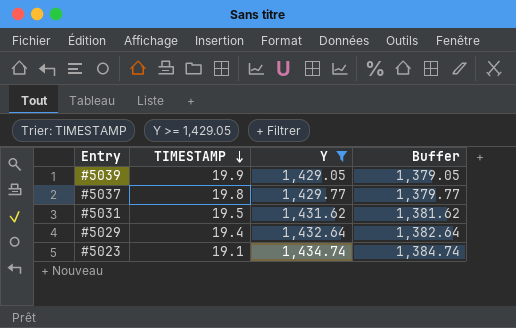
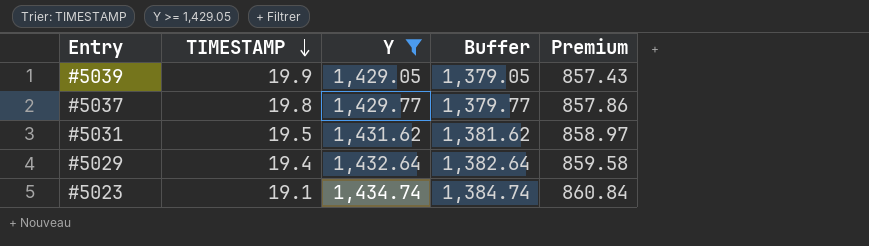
column Premium | formula: none -> [Y] * 0.6

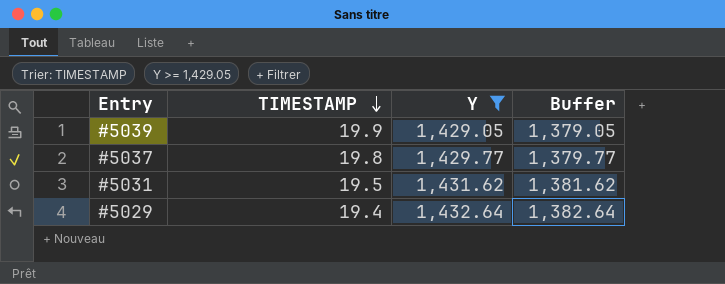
column Premium | formula: [Y] * 0.6 -> none
row #5023: 19.1 | 1,434.74 | 1,384.74 | 860.84 -> none

